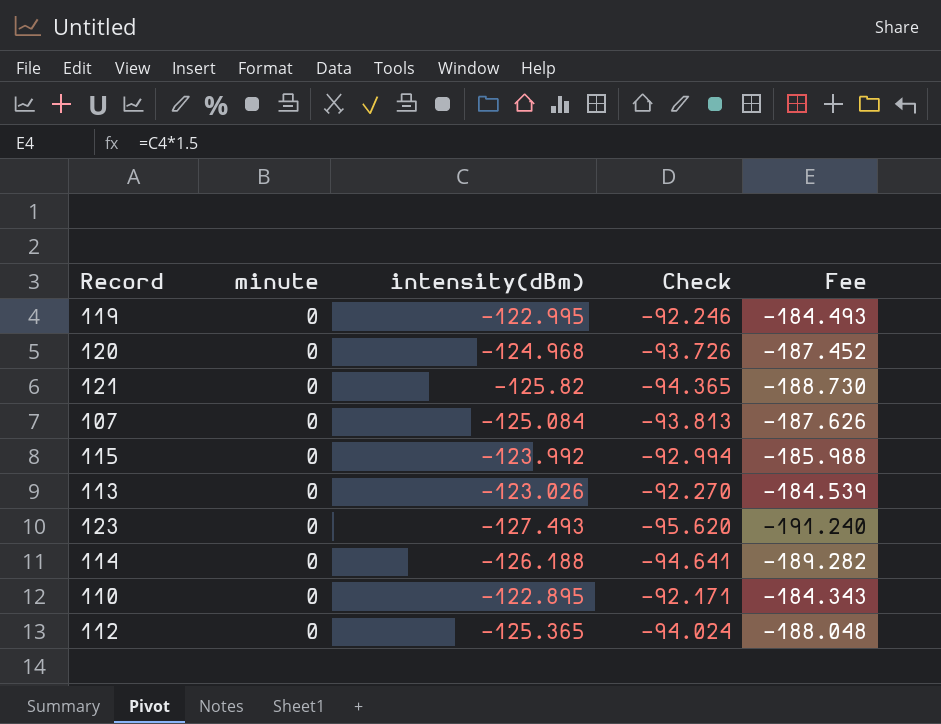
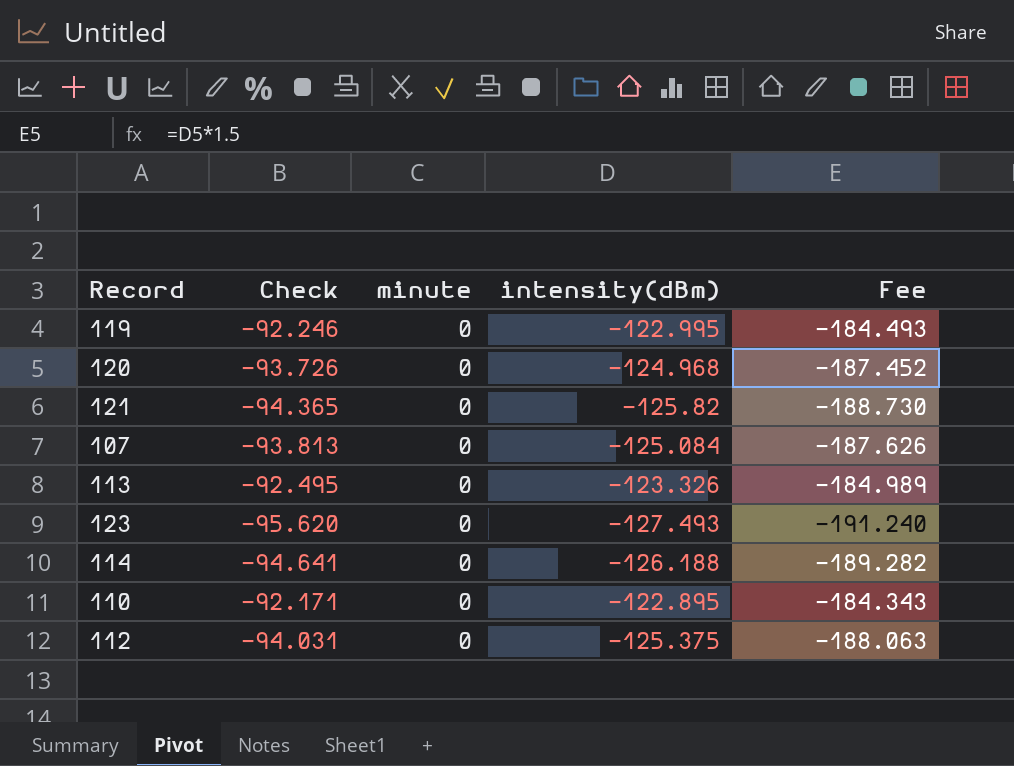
column Check | position: 4 -> 2
row 115: 0 | -123.992 | -92.994 | -185.988 -> none
113 | Check: -92.270 -> -92.495
113 | intensity(dBm): -123.026 -> -123.326
113 | Fee: -184.539 -> -184.989
112 | Check: -94.024 -> -94.031
112 | intensity(dBm): -125.365 -> -125.375
112 | Fee: -188.048 -> -188.063

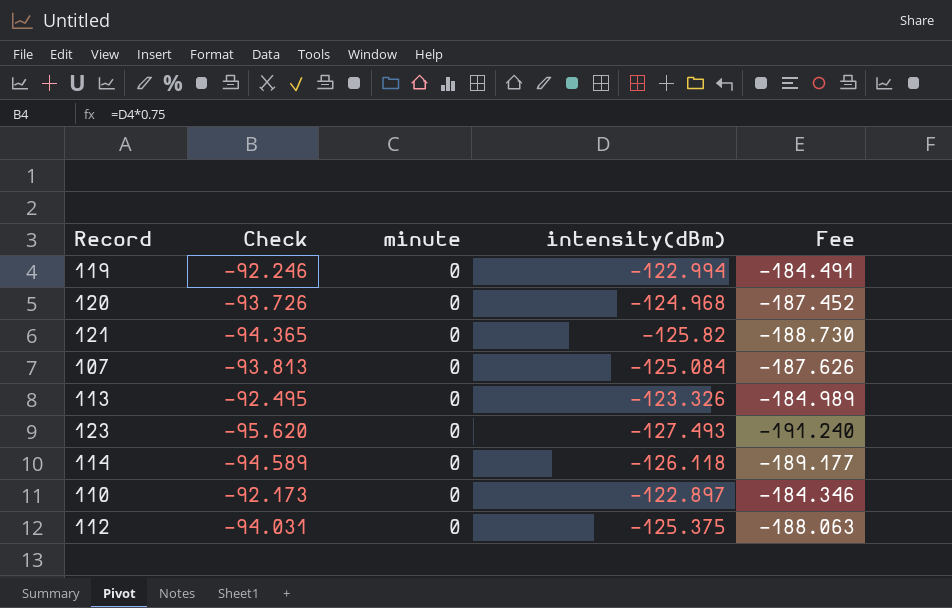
119 | intensity(dBm): -122.995 -> -122.994
119 | Fee: -184.493 -> -184.491
114 | Check: -94.641 -> -94.589
114 | intensity(dBm): -126.188 -> -126.118
114 | Fee: -189.282 -> -189.177
110 | Check: -92.171 -> -92.173
110 | intensity(dBm): -122.895 -> -122.897
110 | Fee: -184.343 -> -184.346

